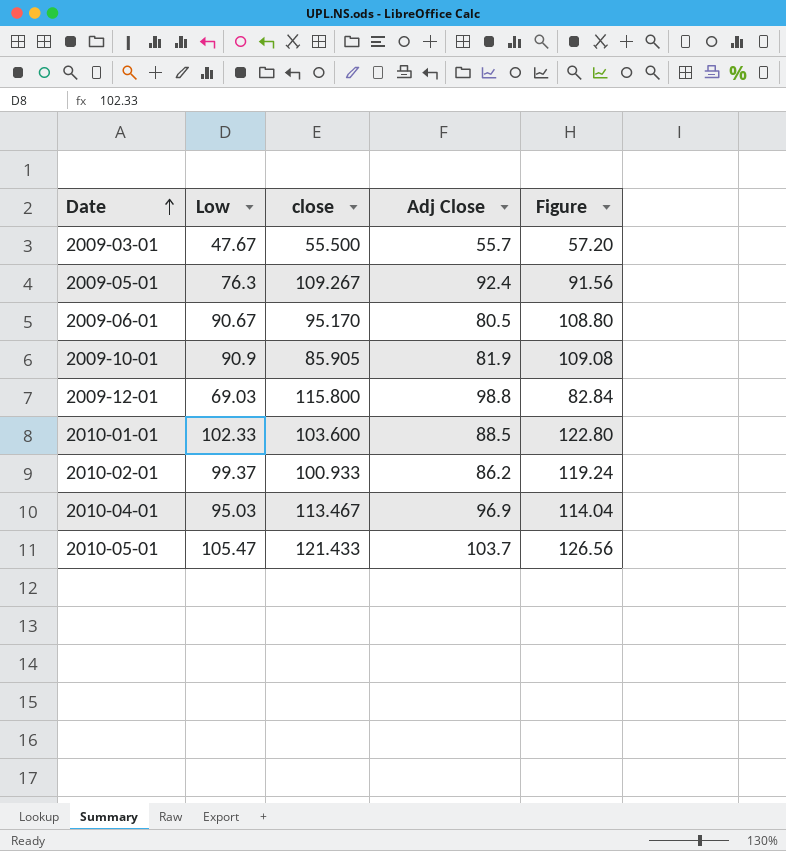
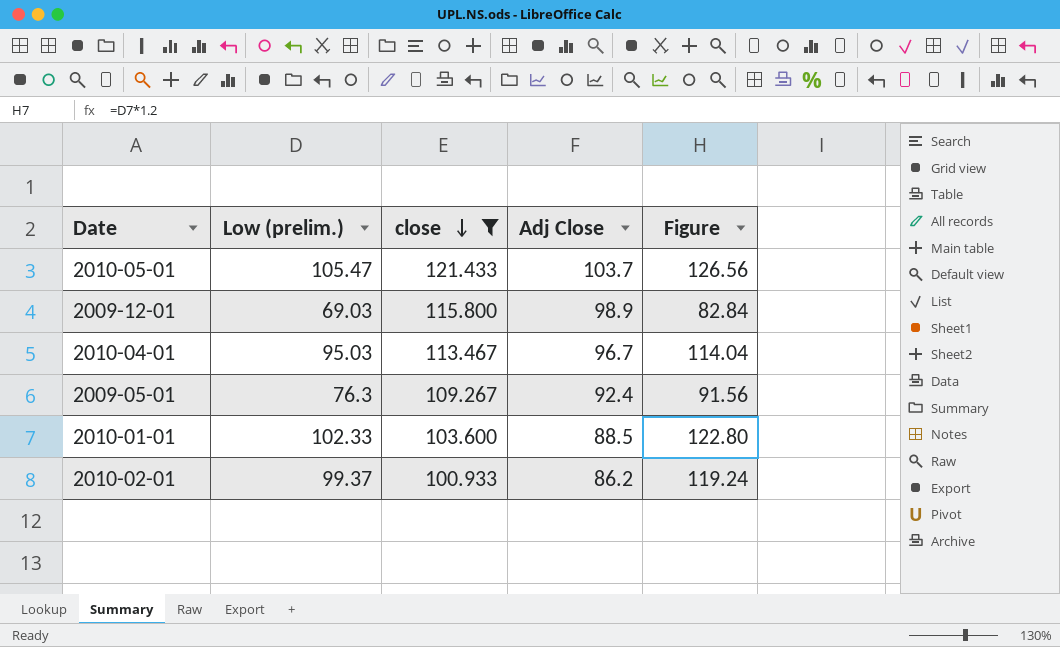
filter: none -> close >= 100.933
row order: Date ascending -> close descending
column name: Low -> Low (prelim.)
2009-12-01 | Adj Close: 98.8 -> 98.9
2010-04-01 | Adj Close: 96.9 -> 96.7

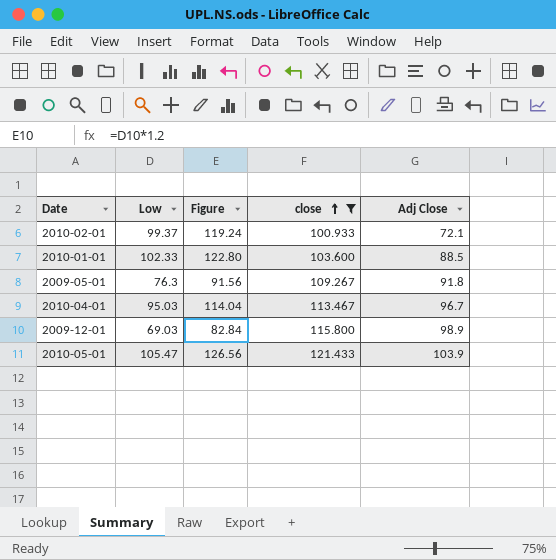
row order: close descending -> close ascending
column name: Low (prelim.) -> Low
column Figure | position: 5 -> 3
2010-02-01 | Adj Close: 86.2 -> 72.1
2009-05-01 | Adj Close: 92.4 -> 91.8
2010-05-01 | Adj Close: 103.7 -> 103.9

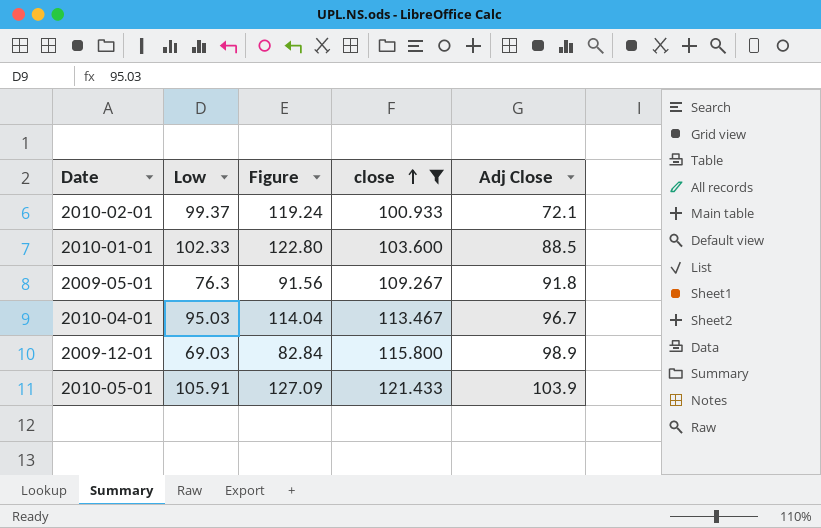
2010-05-01 | Low: 105.47 -> 105.91
2010-05-01 | Figure: 126.56 -> 127.09

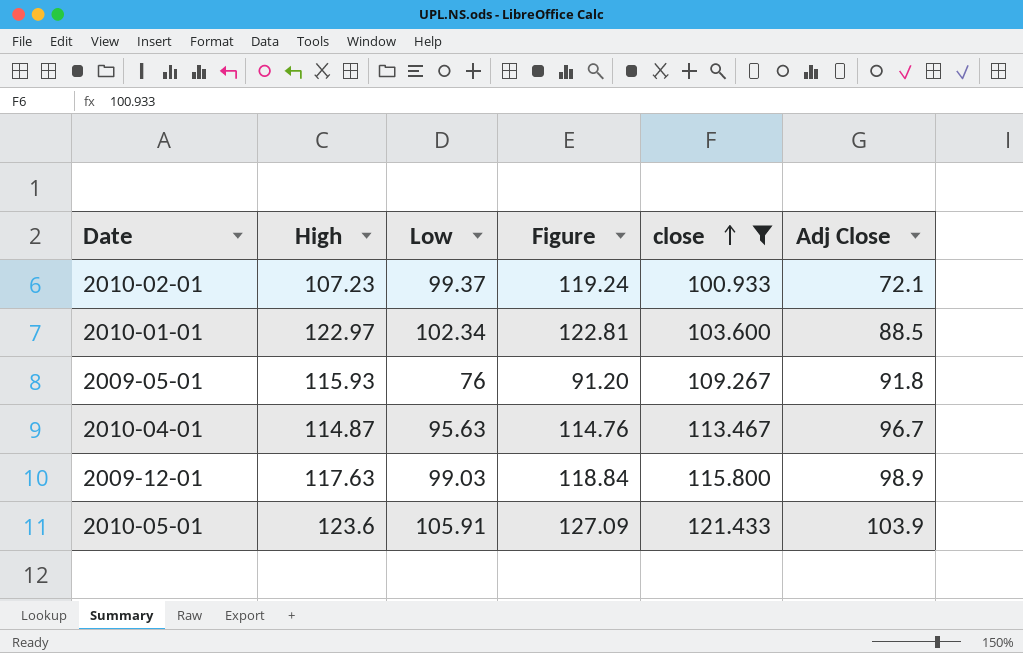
column High | position: none -> 2
2010-01-01 | Low: 102.33 -> 102.34
2010-01-01 | Figure: 122.80 -> 122.81
2009-05-01 | Low: 76.3 -> 76
2009-05-01 | Figure: 91.56 -> 91.20
2010-04-01 | Low: 95.03 -> 95.63
2010-04-01 | Figure: 114.04 -> 114.76
2009-12-01 | Low: 69.03 -> 99.03
2009-12-01 | Figure: 82.84 -> 118.84

